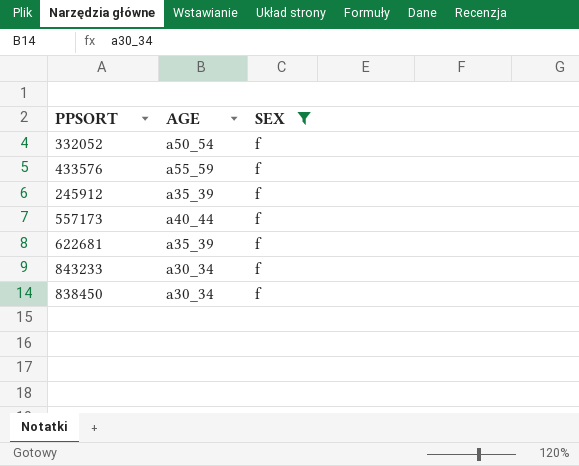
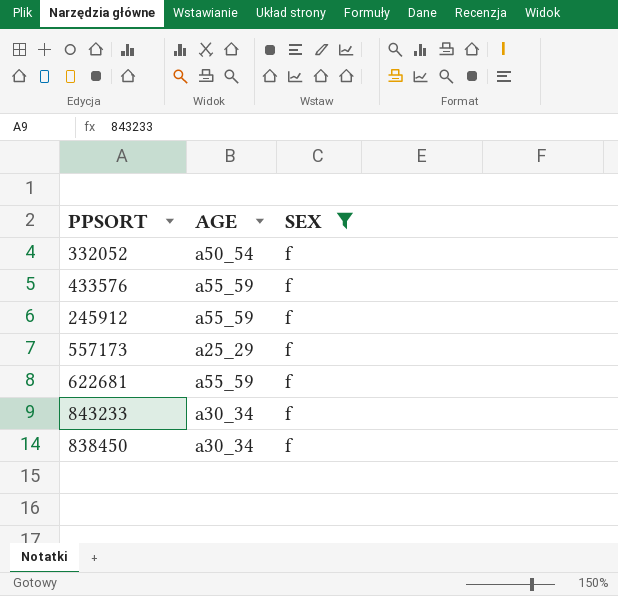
245912 | AGE: a35_39 -> a55_59
557173 | AGE: a40_44 -> a25_29
622681 | AGE: a35_39 -> a55_59

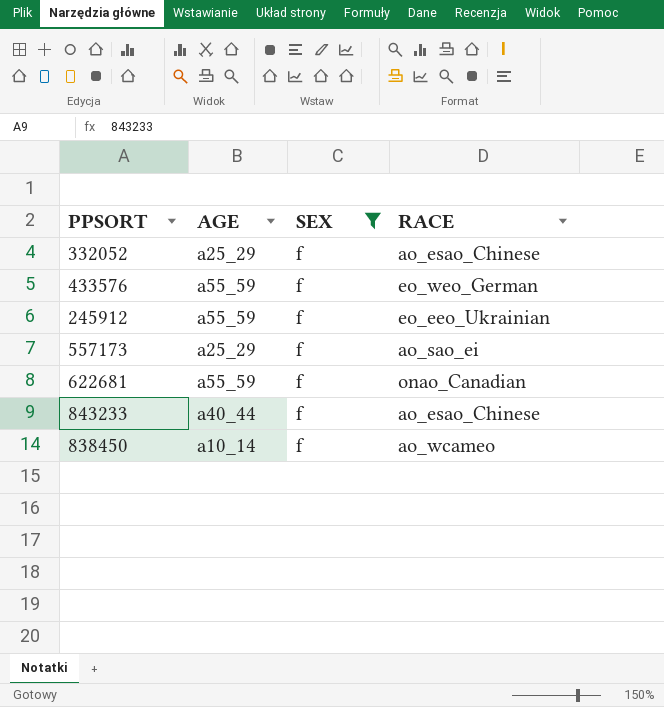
column RACE | position: none -> 4
332052 | AGE: a50_54 -> a25_29
843233 | AGE: a30_34 -> a40_44
838450 | AGE: a30_34 -> a10_14

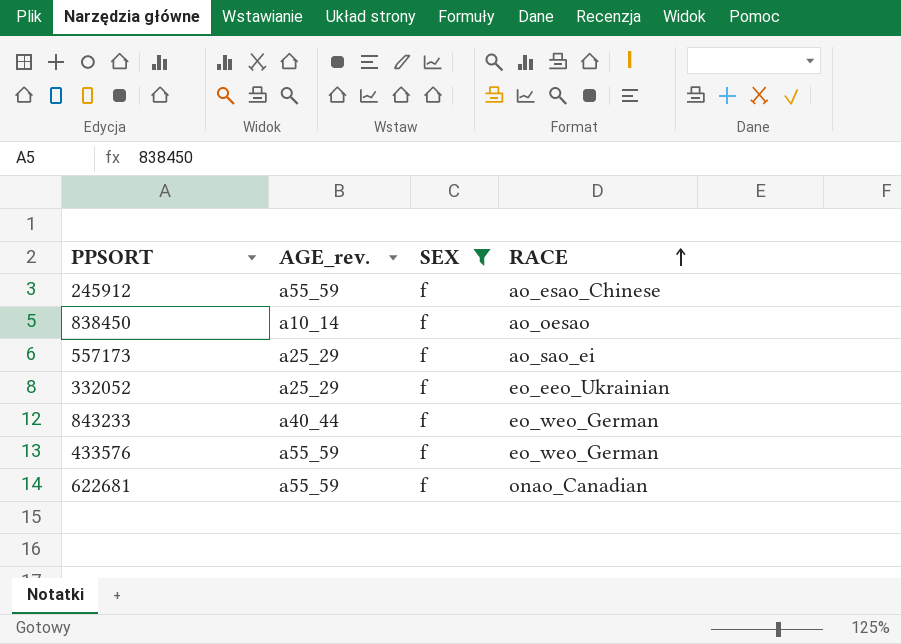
row order: none -> RACE ascending
column name: AGE -> AGE_rev.
245912 | RACE: eo_eeo_Ukrainian -> ao_esao_Chinese
838450 | RACE: ao_wcameo -> ao_oesao
332052 | RACE: ao_esao_Chinese -> eo_eeo_Ukrainian
843233 | RACE: ao_esao_Chinese -> eo_weo_German

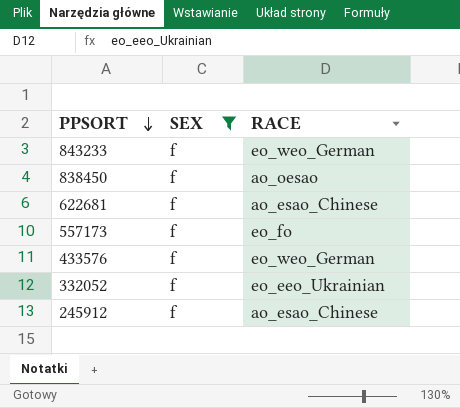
row order: RACE ascending -> PPSORT descending
column AGE_rev. | position: 2 -> none
622681 | RACE: onao_Canadian -> ao_esao_Chinese
557173 | RACE: ao_sao_ei -> eo_fo

